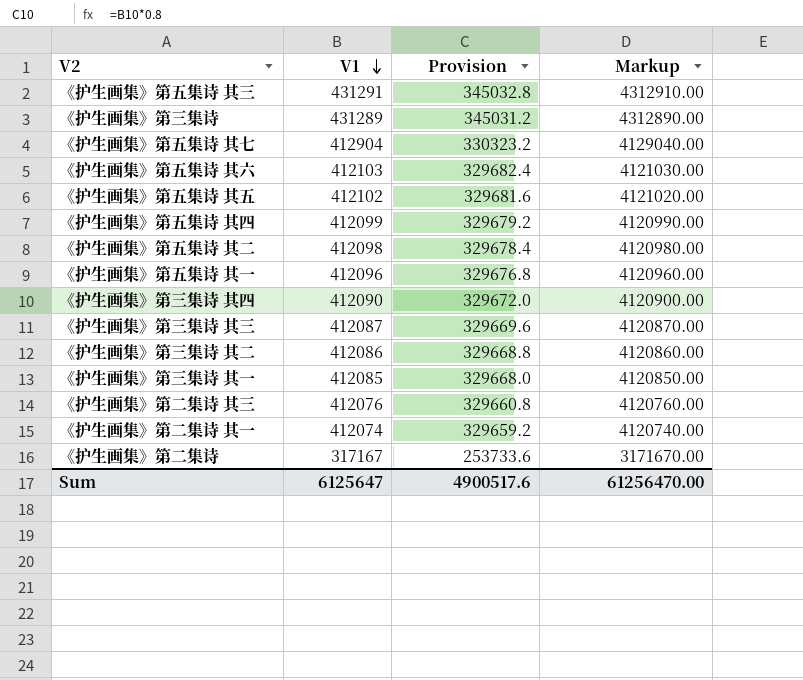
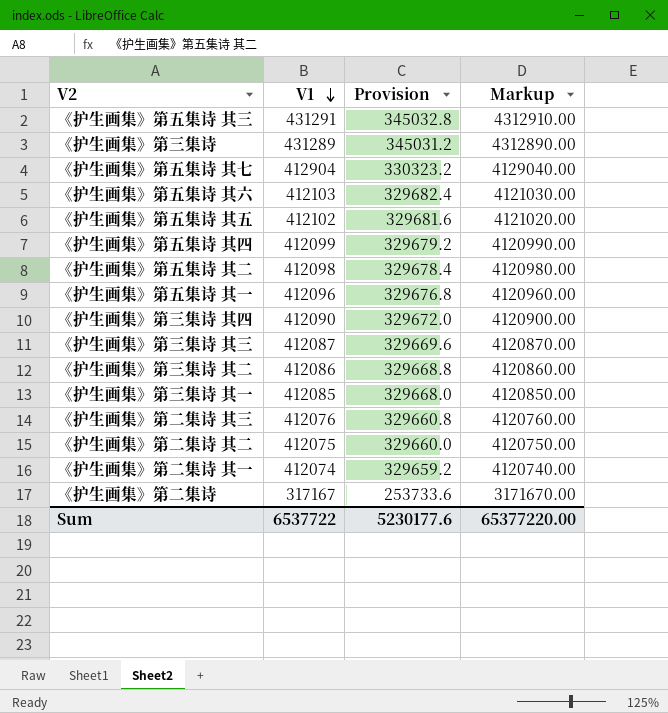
row 《护生画集》第二集诗 其二: none -> 412075 | 329660.0 | 4120750.00
Sum | V1: 6125647 -> 6537722
Sum | Provision: 4900517.6 -> 5230177.6
Sum | Markup: 61256470.00 -> 65377220.00

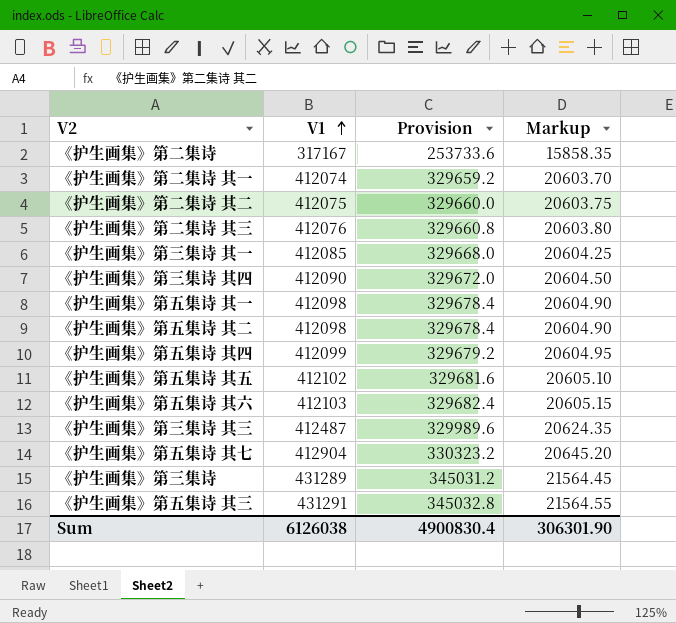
row order: V1 descending -> V1 ascending
column Markup | formula: [V1] * 10 -> [V1] * 0.05
row 《护生画集》第三集诗 其二: 412086 | 329668.8 | 4120860.00 -> none
《护生画集》第五集诗 其一 | V1: 412096 -> 412098
《护生画集》第五集诗 其一 | Provision: 329676.8 -> 329678.4
《护生画集》第三集诗 其三 | V1: 412087 -> 412487
《护生画集》第三集诗 其三 | Provision: 329669.6 -> 329989.6
Sum | V1: 6537722 -> 6126038
Sum | Provision: 5230177.6 -> 4900830.4
Sum | Markup: 65377220.00 -> 306301.90

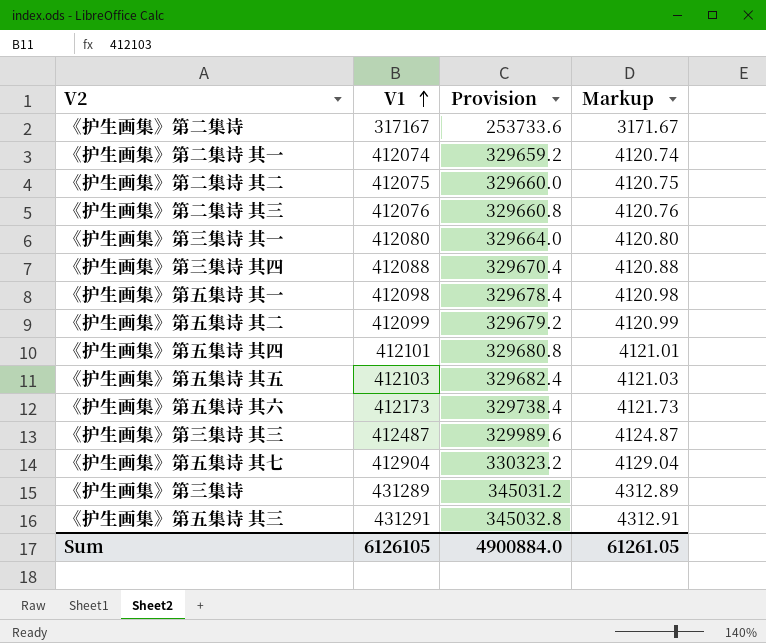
column Markup | formula: [V1] * 0.05 -> [V1] * 0.01
《护生画集》第三集诗 其一 | V1: 412085 -> 412080
《护生画集》第三集诗 其一 | Provision: 329668.0 -> 329664.0
《护生画集》第三集诗 其四 | V1: 412090 -> 412088
《护生画集》第三集诗 其四 | Provision: 329672.0 -> 329670.4
《护生画集》第五集诗 其二 | V1: 412098 -> 412099
《护生画集》第五集诗 其二 | Provision: 329678.4 -> 329679.2
《护生画集》第五集诗 其四 | V1: 412099 -> 412101
《护生画集》第五集诗 其四 | Provision: 329679.2 -> 329680.8
《护生画集》第五集诗 其五 | V1: 412102 -> 412103
《护生画集》第五集诗 其五 | Provision: 329681.6 -> 329682.4
《护生画集》第五集诗 其六 | V1: 412103 -> 412173
《护生画集》第五集诗 其六 | Provision: 329682.4 -> 329738.4
Sum | V1: 6126038 -> 6126105
Sum | Provision: 4900830.4 -> 4900884.0
Sum | Markup: 306301.90 -> 61261.05

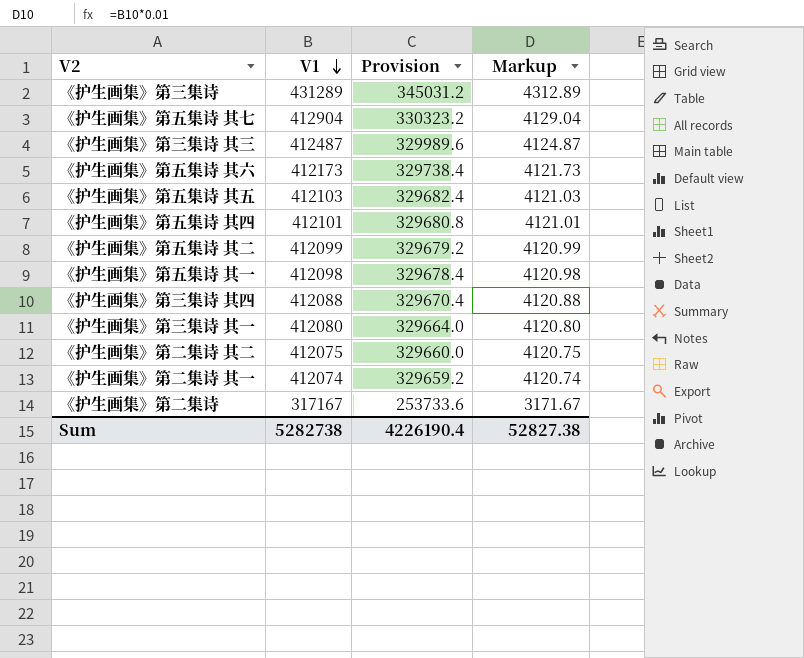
row order: V1 ascending -> V1 descending
row 《护生画集》第二集诗 其三: 412076 | 329660.8 | 4120.76 -> none
row 《护生画集》第五集诗 其三: 431291 | 345032.8 | 4312.91 -> none
Sum | V1: 6126105 -> 5282738
Sum | Provision: 4900884.0 -> 4226190.4
Sum | Markup: 61261.05 -> 52827.38

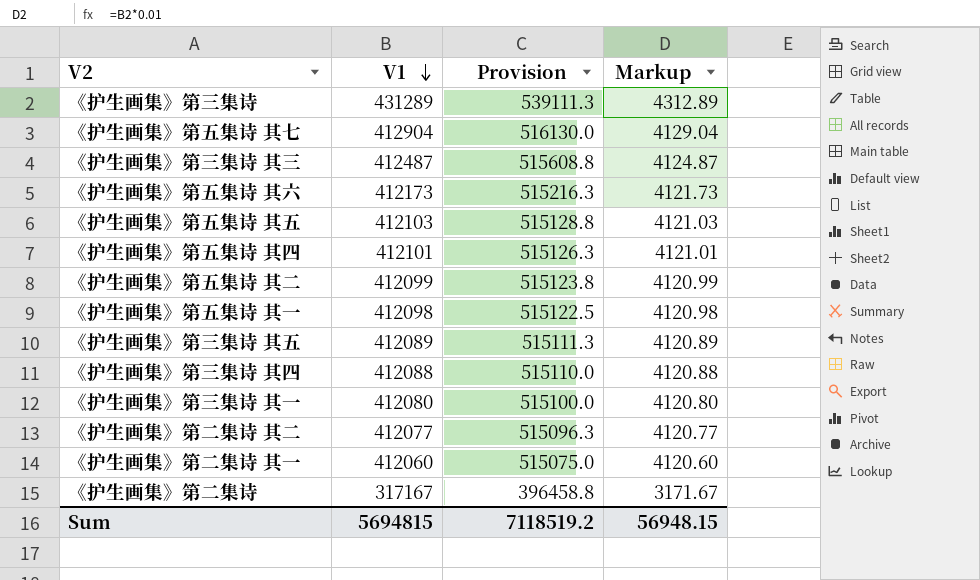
column Provision | formula: [V1] * 0.8 -> [V1] * 1.25
row 《护生画集》第三集诗 其五: none -> 412089 | 515111.3 | 4120.89
《护生画集》第二集诗 其二 | V1: 412075 -> 412077
《护生画集》第二集诗 其二 | Markup: 4120.75 -> 4120.77
《护生画集》第二集诗 其一 | V1: 412074 -> 412060
《护生画集》第二集诗 其一 | Markup: 4120.74 -> 4120.60
Sum | V1: 5282738 -> 5694815
Sum | Provision: 4226190.4 -> 7118519.2
Sum | Markup: 52827.38 -> 56948.15

